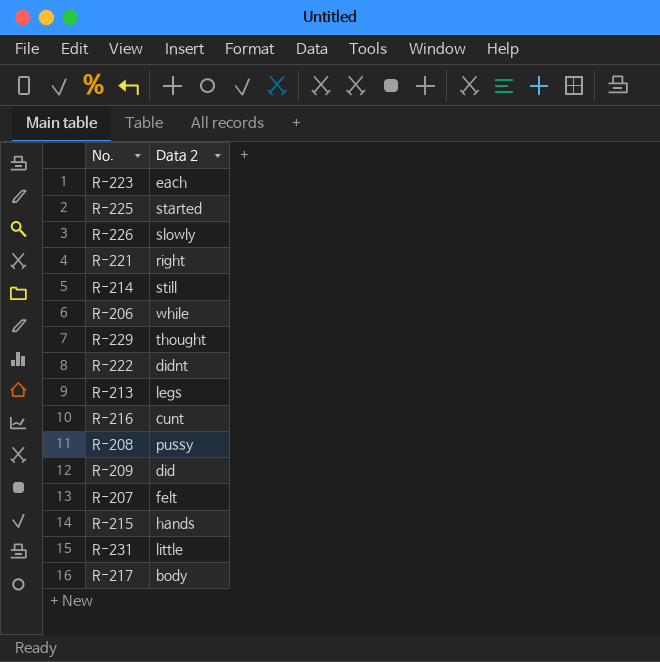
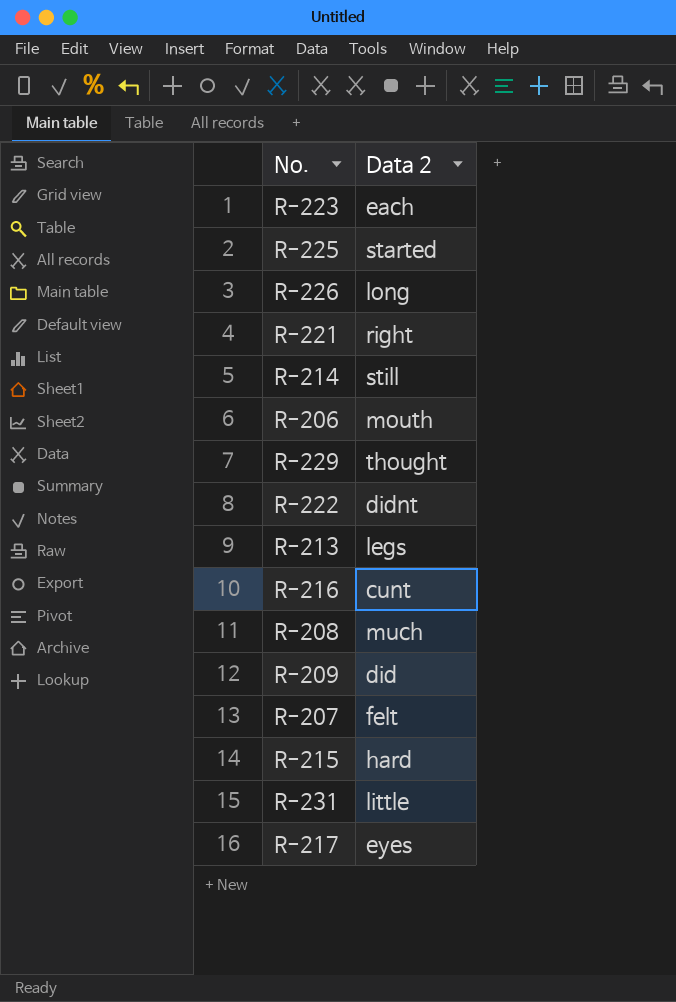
R-226 | Data 2: slowly -> long
R-206 | Data 2: while -> mouth
R-208 | Data 2: pussy -> much
R-215 | Data 2: hands -> hard
R-217 | Data 2: body -> eyes

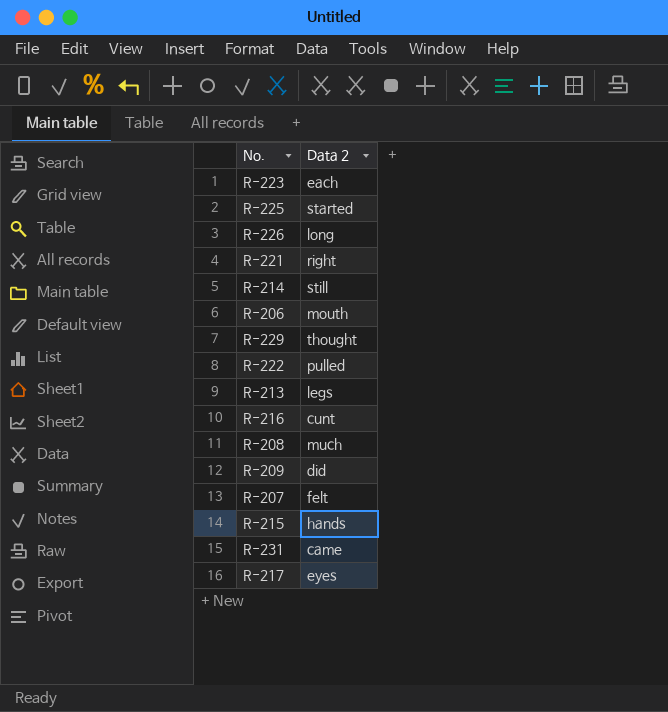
R-222 | Data 2: didnt -> pulled
R-215 | Data 2: hard -> hands
R-231 | Data 2: little -> came

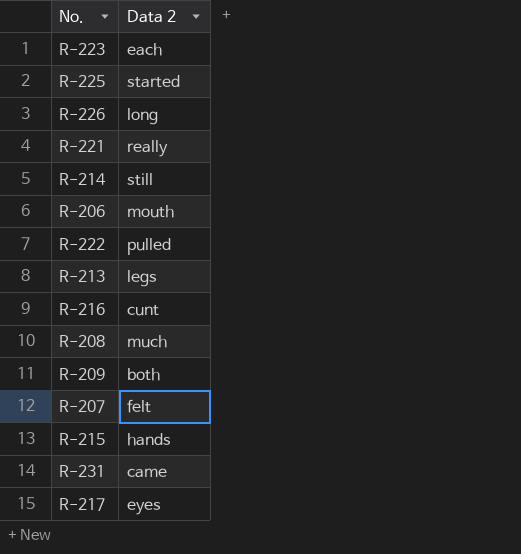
row R-229: thought -> none
R-221 | Data 2: right -> really
R-209 | Data 2: did -> both

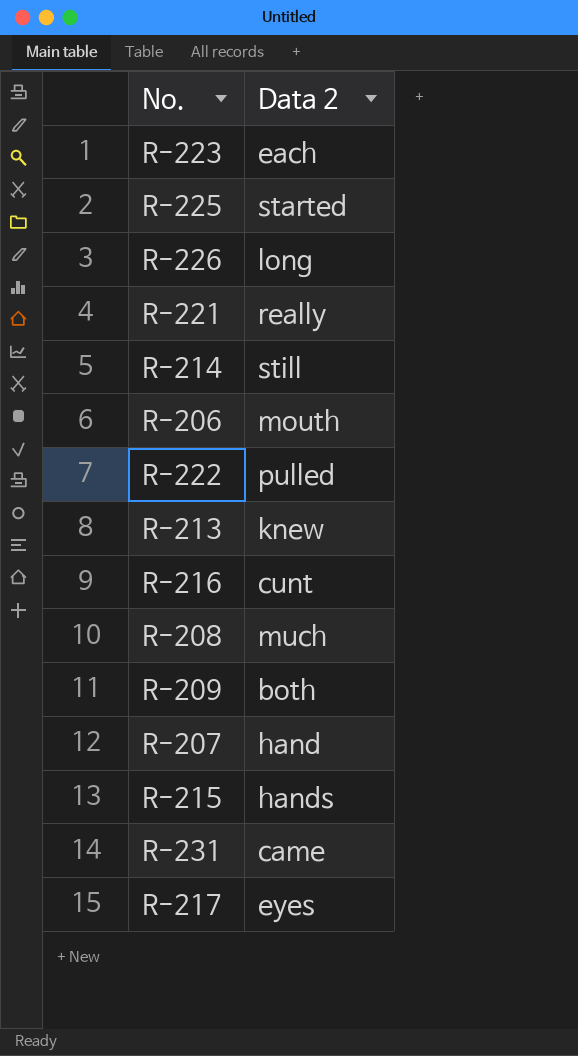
R-213 | Data 2: legs -> knew
R-207 | Data 2: felt -> hand

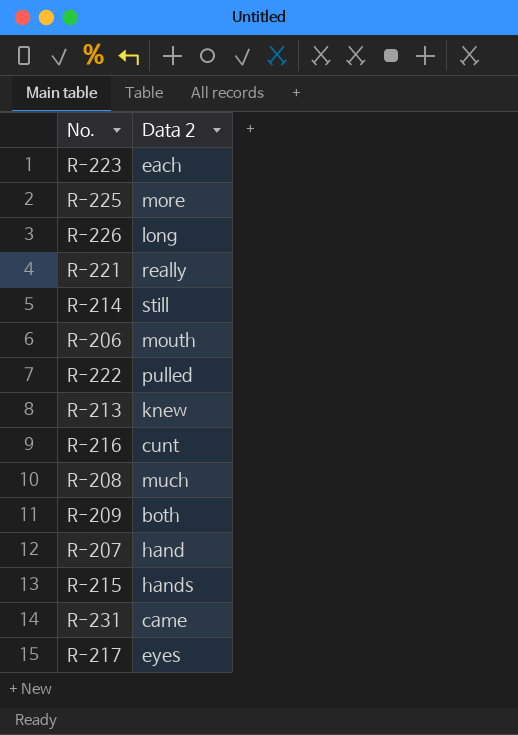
R-225 | Data 2: started -> more

